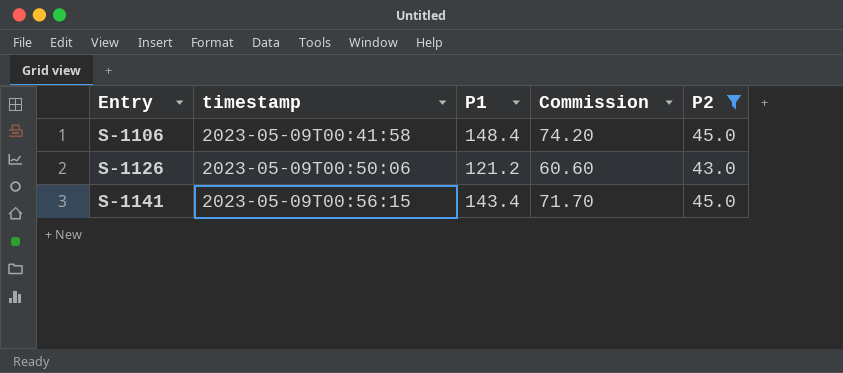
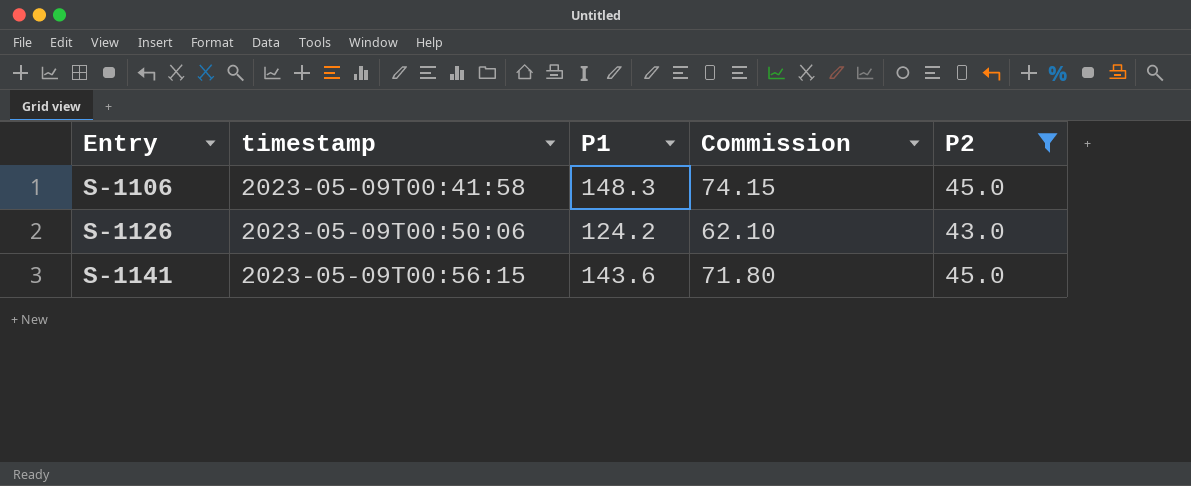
S-1106 | P1: 148.4 -> 148.3
S-1106 | Commission: 74.20 -> 74.15
S-1126 | P1: 121.2 -> 124.2
S-1126 | Commission: 60.60 -> 62.10
S-1141 | P1: 143.4 -> 143.6
S-1141 | Commission: 71.70 -> 71.80

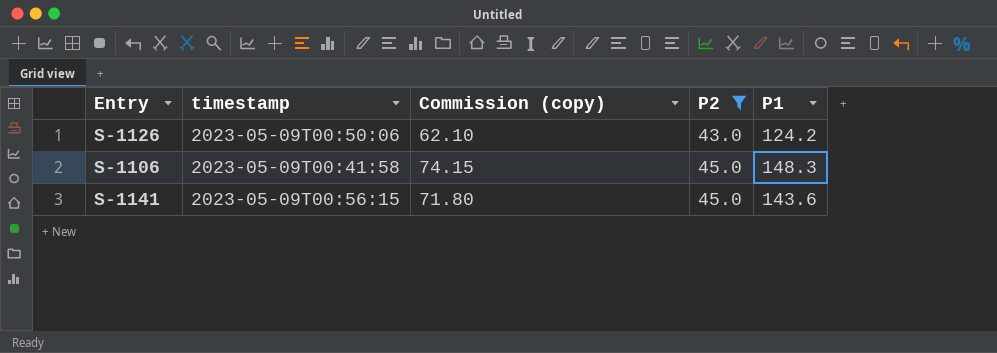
row order: Entry ascending -> P2 ascending
column name: Commission -> Commission (copy)
column P1 | position: 3 -> 5

